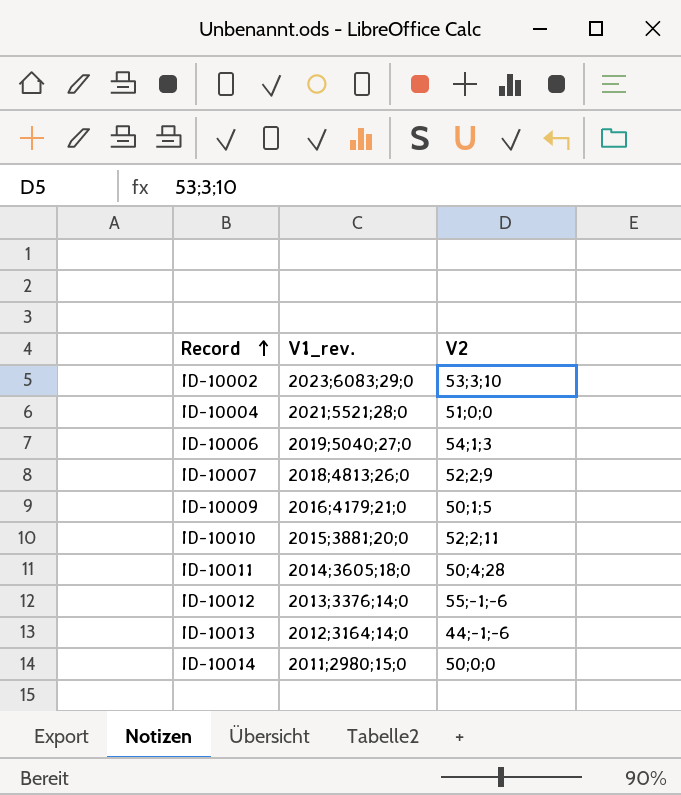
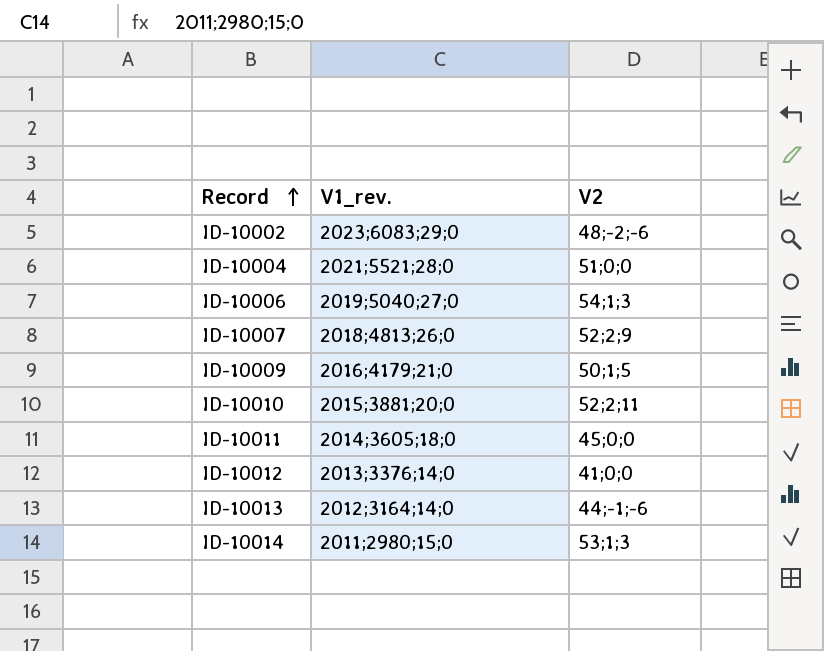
ID-10002 | V2: 53;3;10 -> 48;-2;-6
ID-10011 | V2: 50;4;28 -> 45;0;0
ID-10012 | V2: 55;-1;-6 -> 41;0;0
ID-10014 | V2: 50;0;0 -> 53;1;3

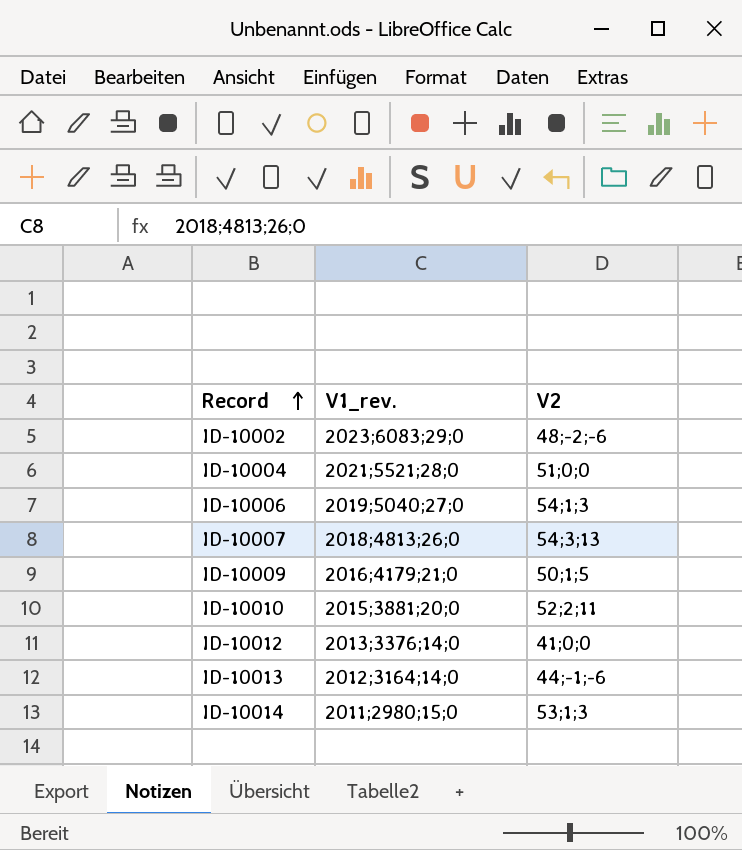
row ID-10011: 2014;3605;18;0 | 45;0;0 -> none
ID-10007 | V2: 52;2;9 -> 54;3;13

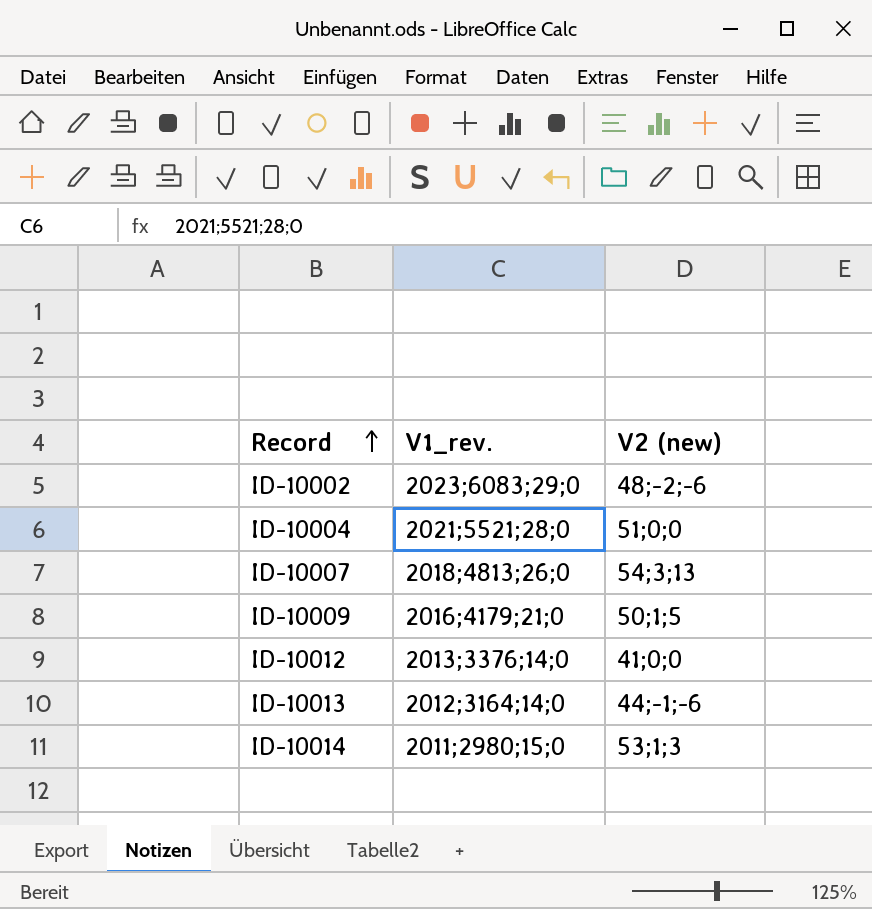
column name: V2 -> V2 (new)
row ID-10006: 2019;5040;27;0 | 54;1;3 -> none
row ID-10010: 2015;3881;20;0 | 52;2;11 -> none

